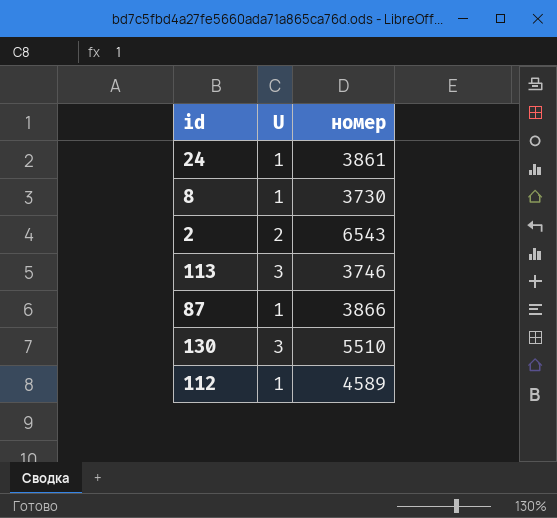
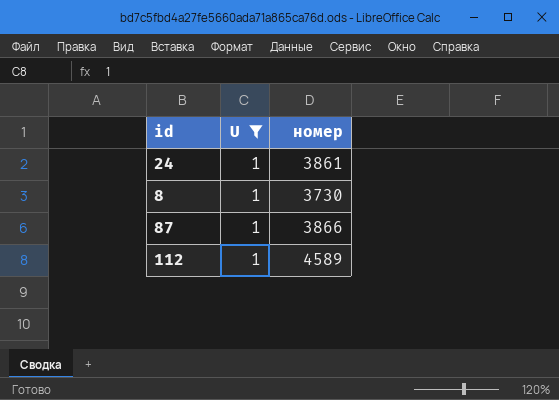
filter: none -> U = 1

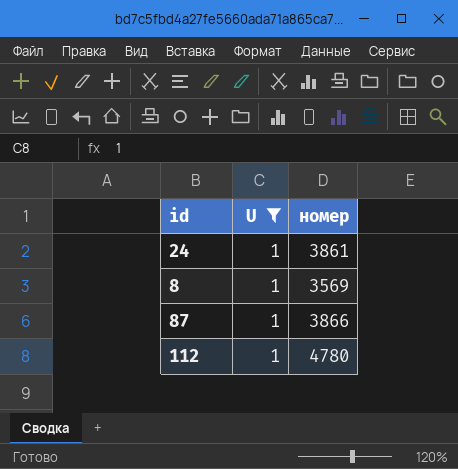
8 | номер: 3730 -> 3569
112 | номер: 4589 -> 4780

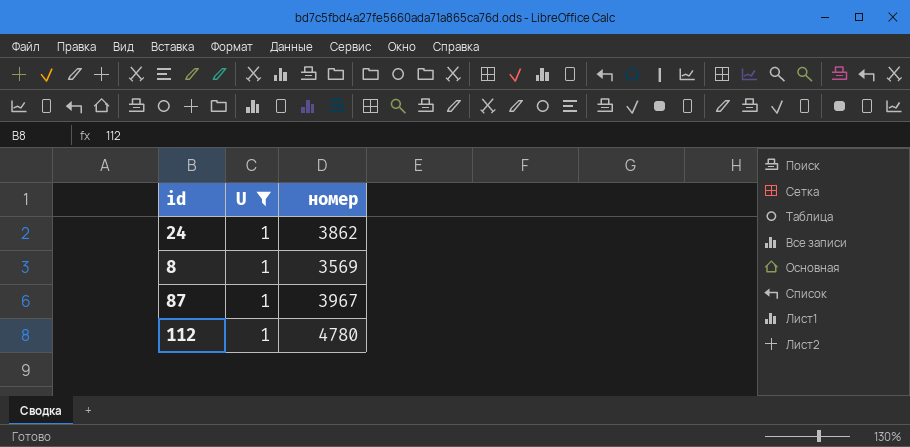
24 | номер: 3861 -> 3862
87 | номер: 3866 -> 3967

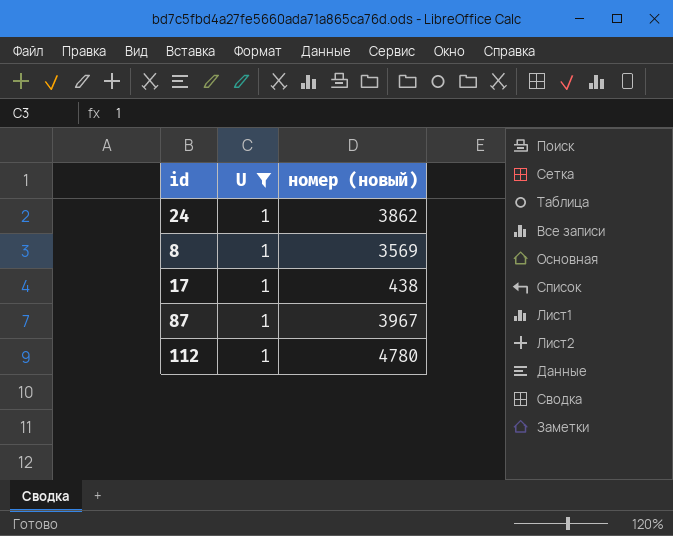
column name: номер -> номер (новый)
row 17: none -> 1 | 438

